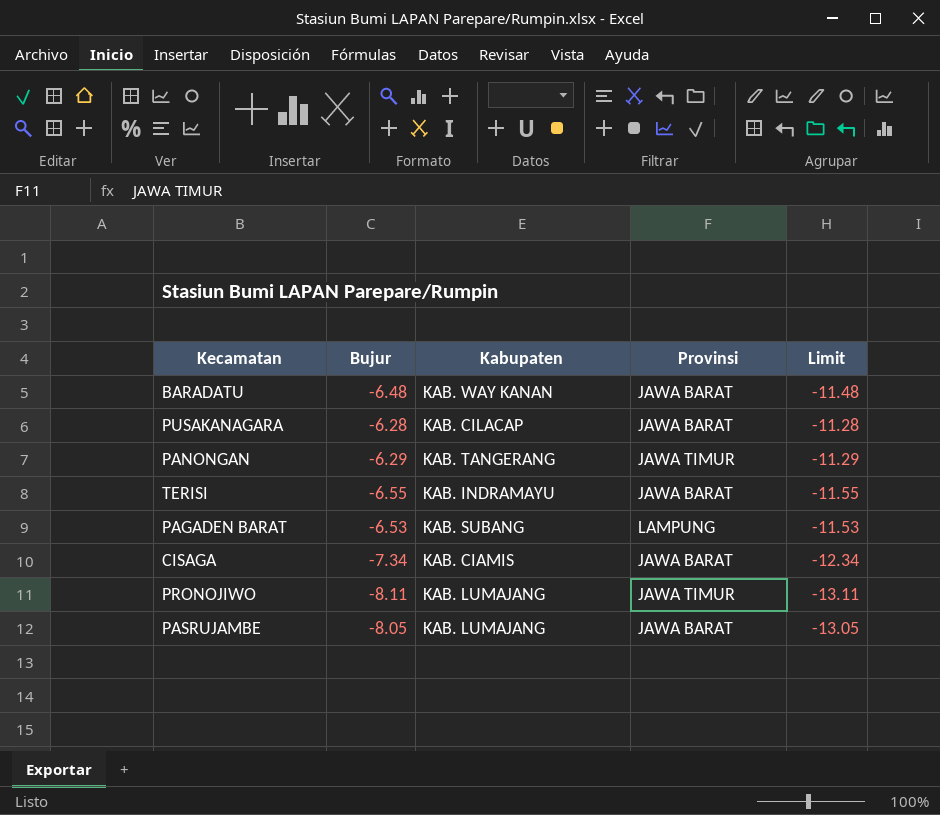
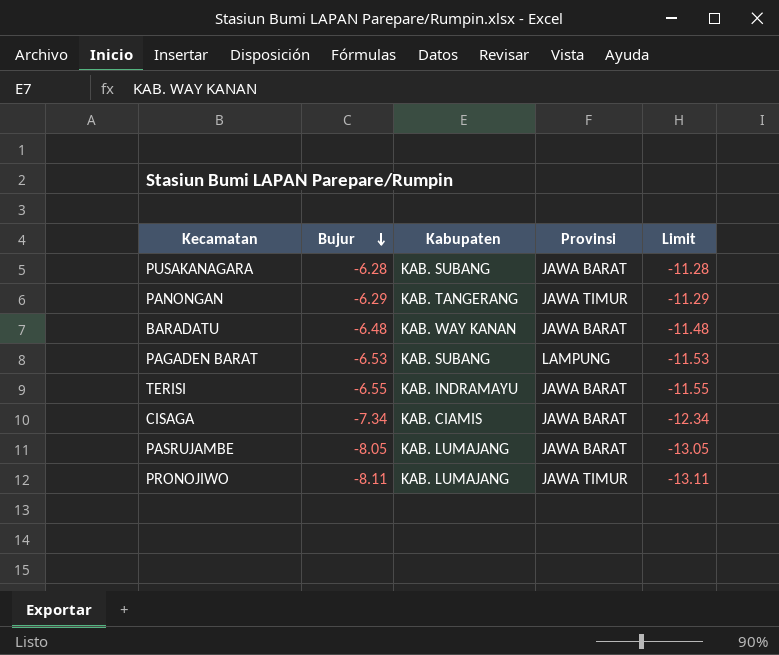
row order: none -> Bujur descending
PUSAKANAGARA | Kabupaten: KAB. CILACAP -> KAB. SUBANG

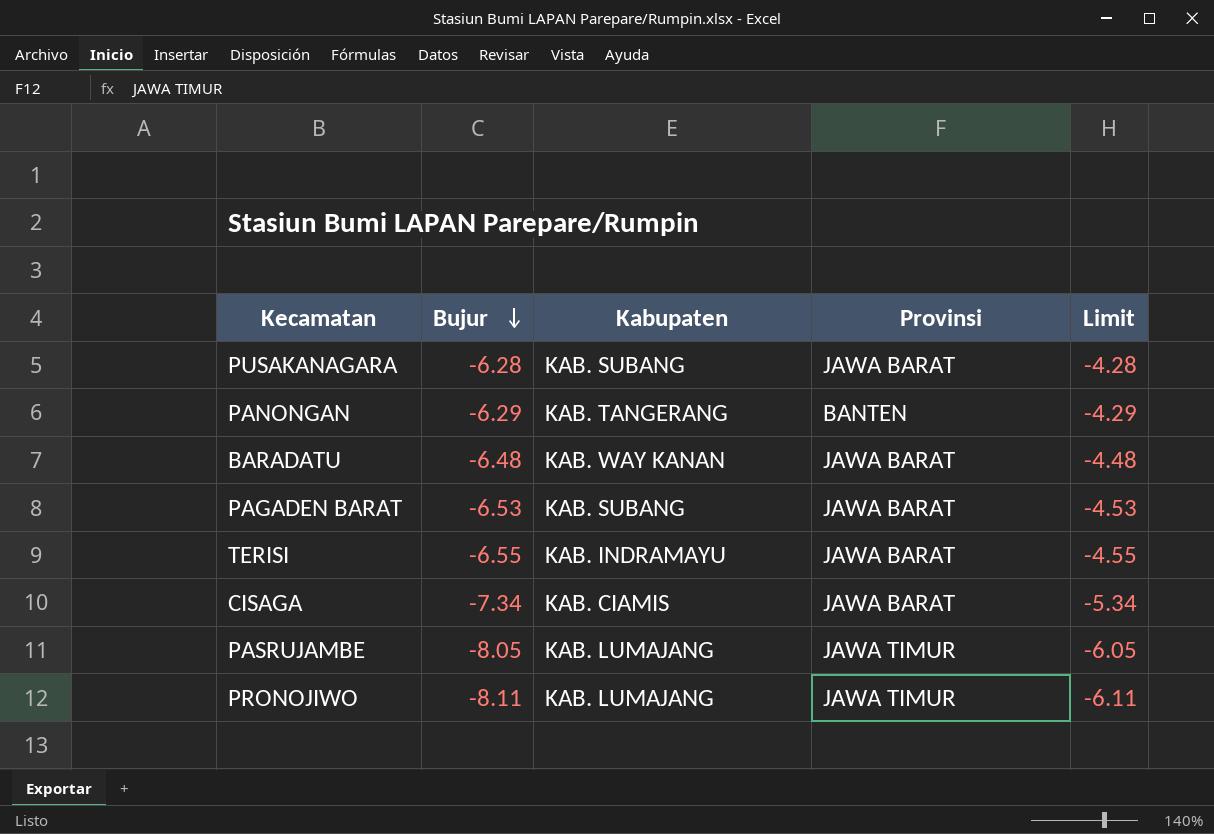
column Limit | formula: [Bujur] - 5 -> [Bujur] + 2
PANONGAN | Provinsi: JAWA TIMUR -> BANTEN
PAGADEN BARAT | Provinsi: LAMPUNG -> JAWA BARAT
PASRUJAMBE | Provinsi: JAWA BARAT -> JAWA TIMUR

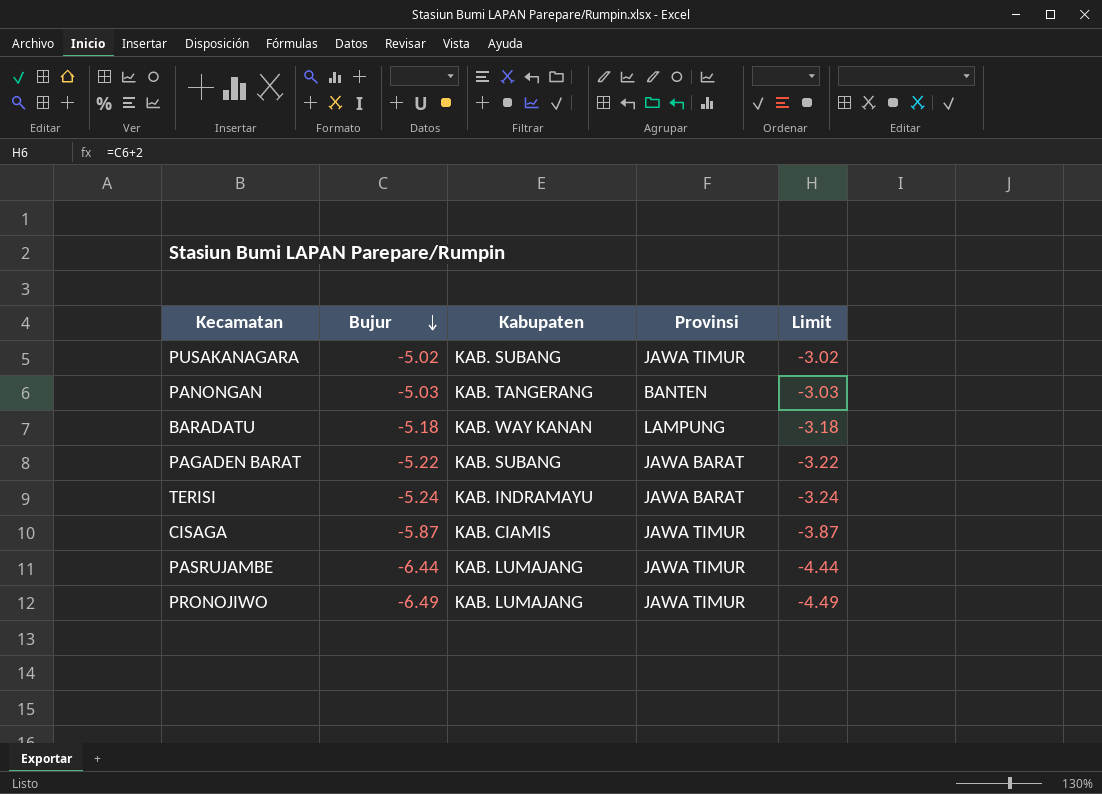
PUSAKANAGARA | Bujur: -6.28 -> -5.02
PUSAKANAGARA | Provinsi: JAWA BARAT -> JAWA TIMUR
PUSAKANAGARA | Limit: -4.28 -> -3.02
PANONGAN | Bujur: -6.29 -> -5.03
PANONGAN | Limit: -4.29 -> -3.03
BARADATU | Bujur: -6.48 -> -5.18
BARADATU | Provinsi: JAWA BARAT -> LAMPUNG
BARADATU | Limit: -4.48 -> -3.18
PAGADEN BARAT | Bujur: -6.53 -> -5.22
PAGADEN BARAT | Limit: -4.53 -> -3.22
TERISI | Bujur: -6.55 -> -5.24
TERISI | Limit: -4.55 -> -3.24
CISAGA | Bujur: -7.34 -> -5.87
CISAGA | Provinsi: JAWA BARAT -> JAWA TIMUR
CISAGA | Limit: -5.34 -> -3.87
PASRUJAMBE | Bujur: -8.05 -> -6.44
PASRUJAMBE | Limit: -6.05 -> -4.44
PRONOJIWO | Bujur: -8.11 -> -6.49
PRONOJIWO | Limit: -6.11 -> -4.49

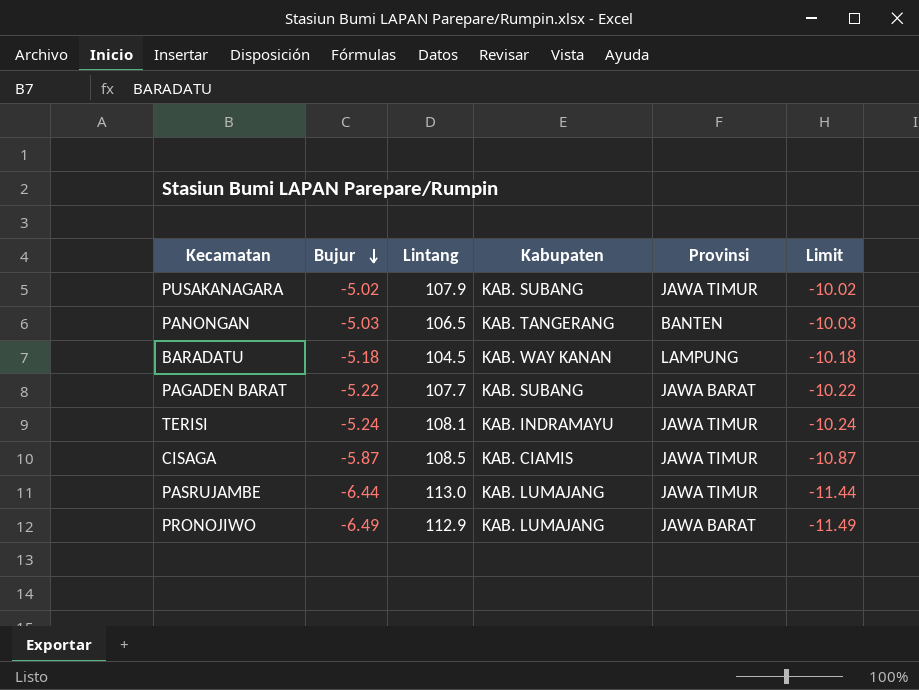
column Lintang | position: none -> 3
column Limit | formula: [Bujur] + 2 -> [Bujur] - 5
TERISI | Provinsi: JAWA BARAT -> JAWA TIMUR
PRONOJIWO | Provinsi: JAWA TIMUR -> JAWA BARAT

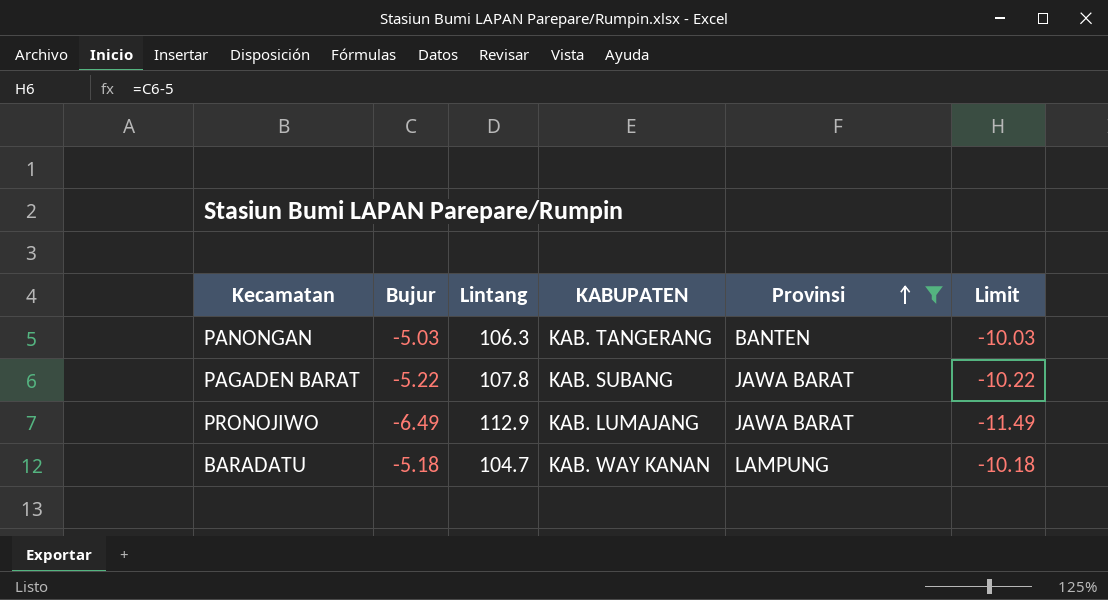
filter: none -> Provinsi != JAWA TIMUR
row order: Bujur descending -> Provinsi ascending
column name: Kabupaten -> KABUPATEN
PANONGAN | Lintang: 106.5 -> 106.3
PAGADEN BARAT | Lintang: 107.7 -> 107.8
BARADATU | Lintang: 104.5 -> 104.7

